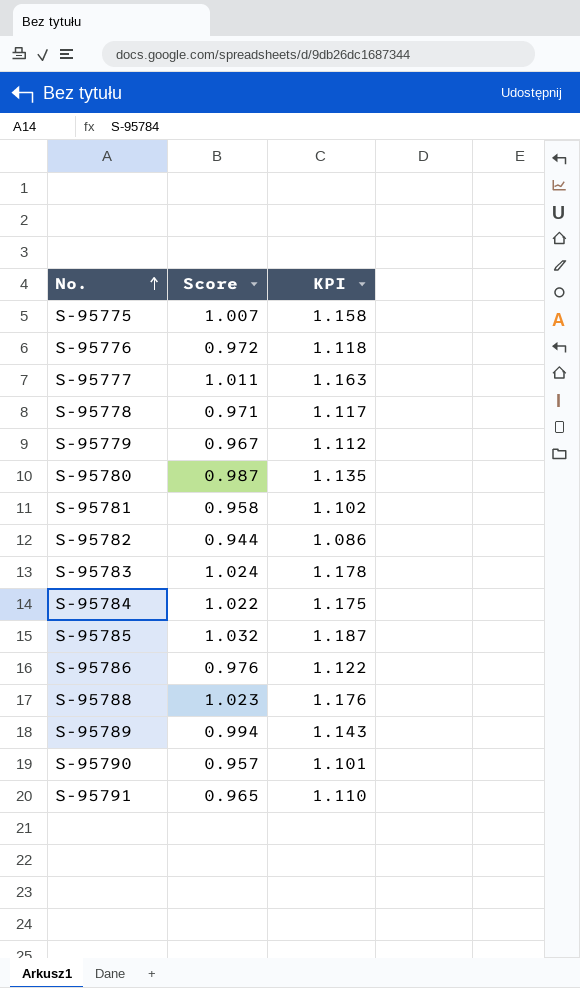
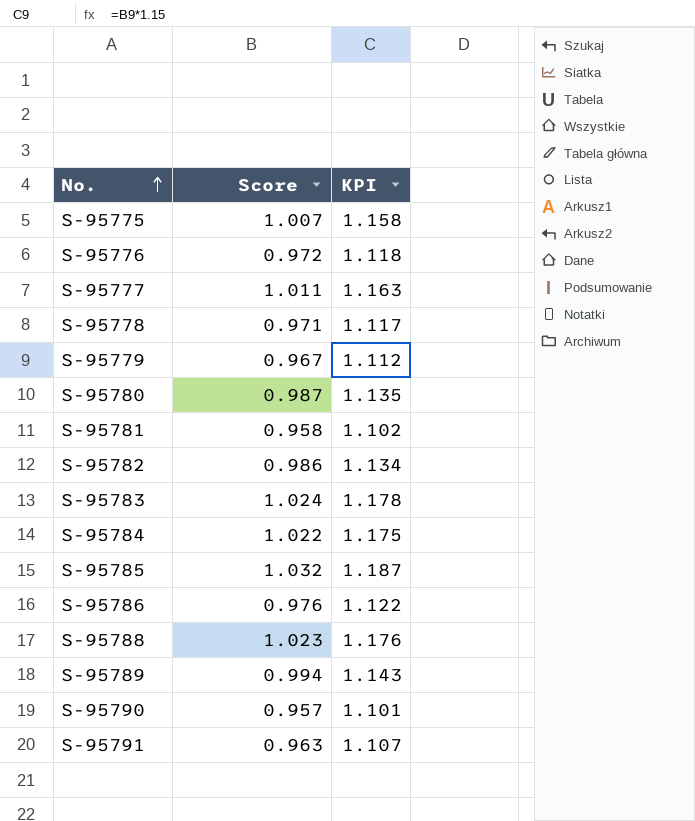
S-95782 | Score: 0.944 -> 0.986
S-95782 | KPI: 1.086 -> 1.134
S-95791 | Score: 0.965 -> 0.963
S-95791 | KPI: 1.110 -> 1.107

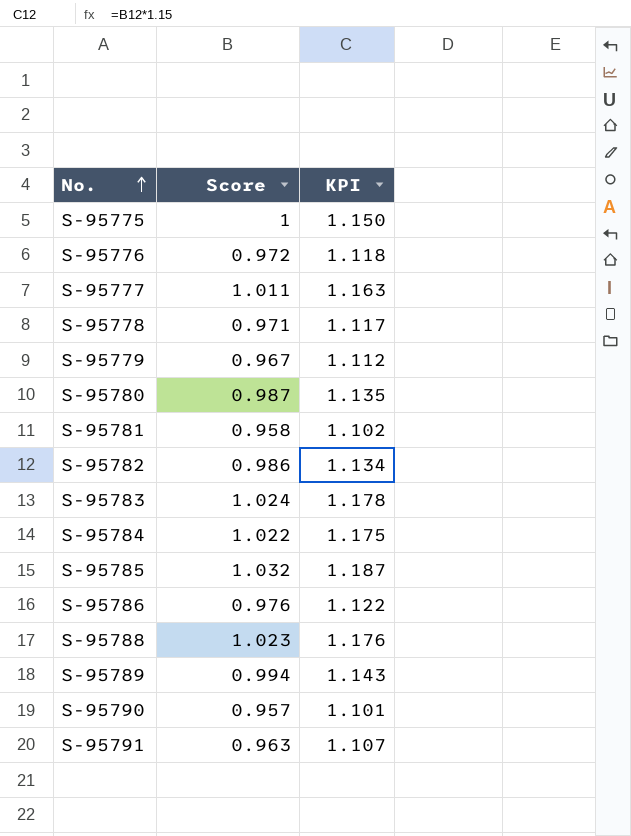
S-95775 | Score: 1.007 -> 1
S-95775 | KPI: 1.158 -> 1.150

